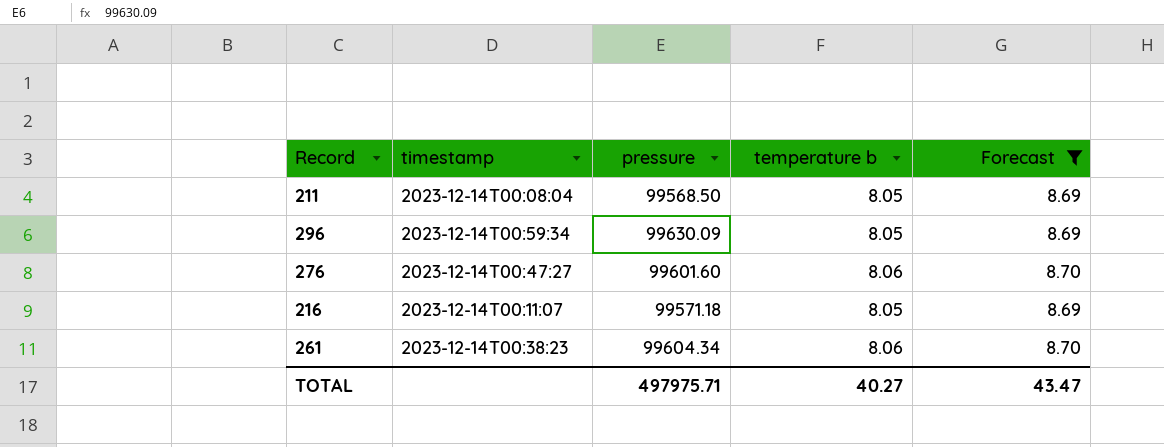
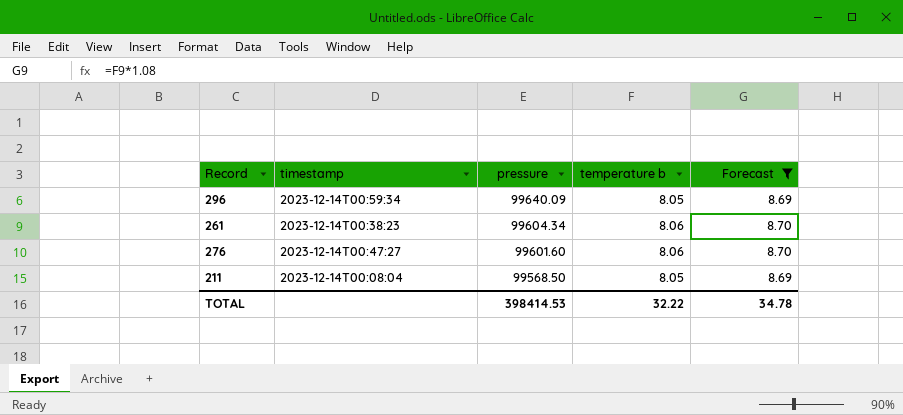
row order: none -> pressure descending
row 216: 2023-12-14T00:11:07 | 99571.18 | 8.05 | 8.69 -> none
296 | pressure: 99630.09 -> 99640.09
TOTAL | pressure: 497975.71 -> 398414.53
TOTAL | temperature b: 40.27 -> 32.22
TOTAL | Forecast: 43.47 -> 34.78

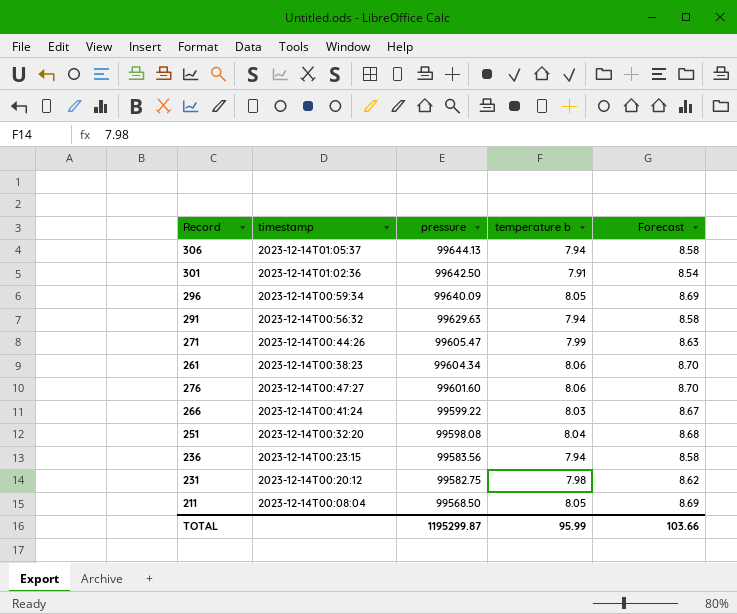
filter: Forecast >= 8.69 -> none
TOTAL | pressure: 398414.53 -> 1195299.87
TOTAL | temperature b: 32.22 -> 95.99
TOTAL | Forecast: 34.78 -> 103.66

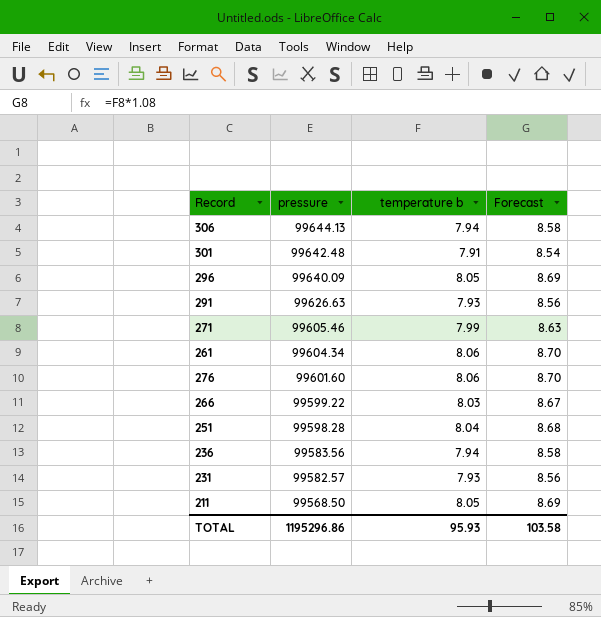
column timestamp | position: 2 -> none
301 | pressure: 99642.50 -> 99642.48
291 | pressure: 99629.63 -> 99626.63
291 | temperature b: 7.94 -> 7.93
291 | Forecast: 8.58 -> 8.56
271 | pressure: 99605.47 -> 99605.46
251 | pressure: 99598.08 -> 99598.28
231 | pressure: 99582.75 -> 99582.57
231 | temperature b: 7.98 -> 7.93
231 | Forecast: 8.62 -> 8.56
TOTAL | pressure: 1195299.87 -> 1195296.86
TOTAL | temperature b: 95.99 -> 95.93
TOTAL | Forecast: 103.66 -> 103.58

